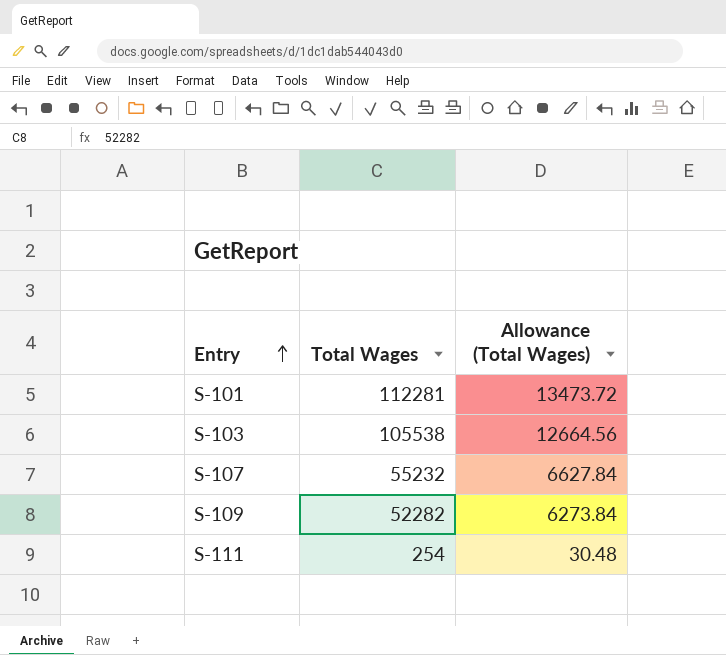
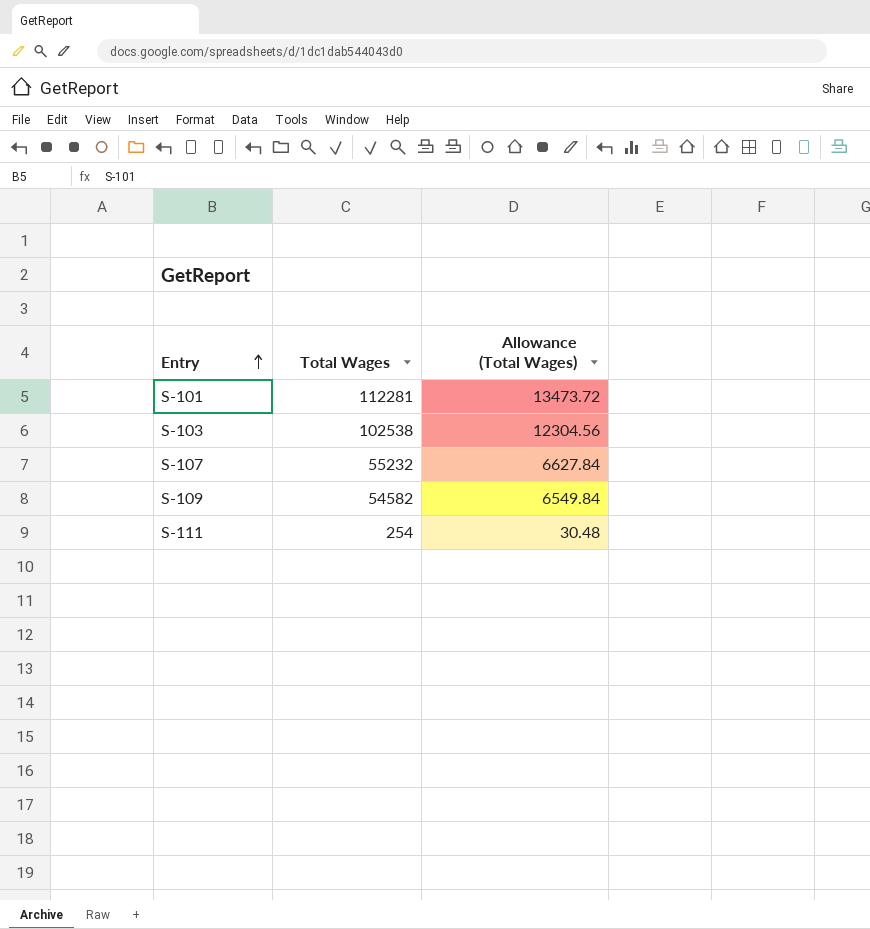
S-103 | Total Wages: 105538 -> 102538
S-103 | Allowance (Total Wages): 12664.56 -> 12304.56
S-109 | Total Wages: 52282 -> 54582
S-109 | Allowance (Total Wages): 6273.84 -> 6549.84

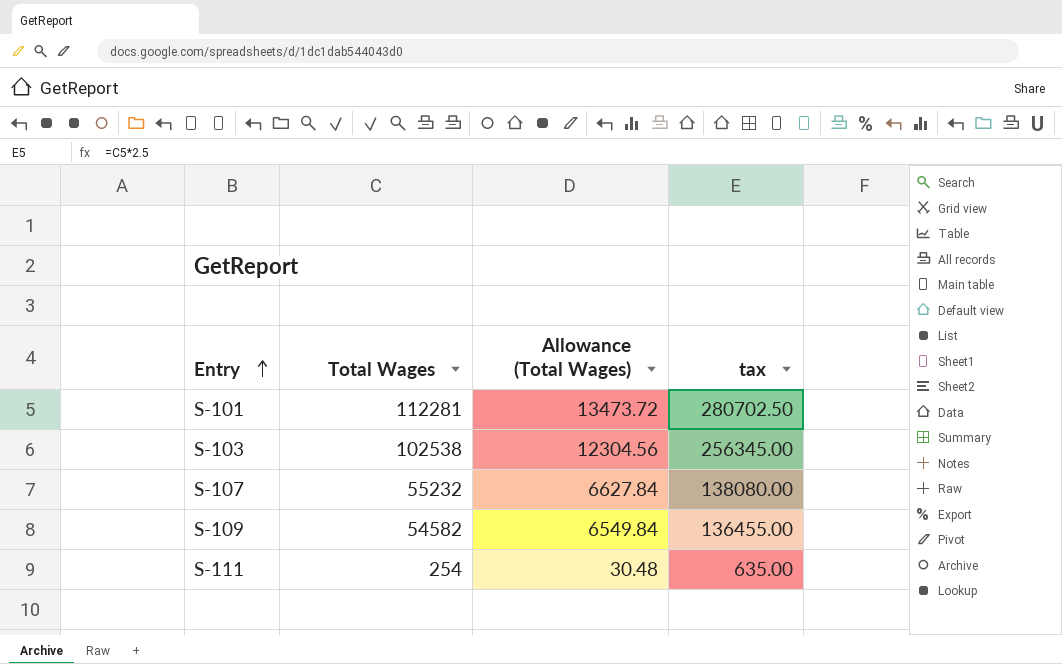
column tax | formula: none -> [Total Wages] * 2.5

